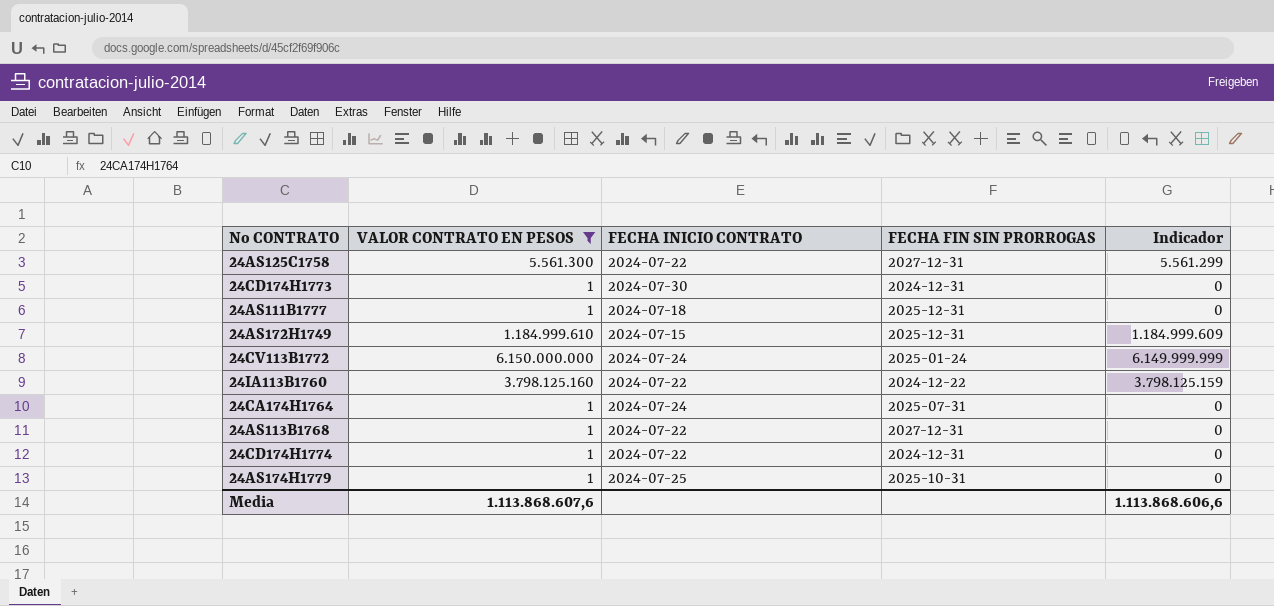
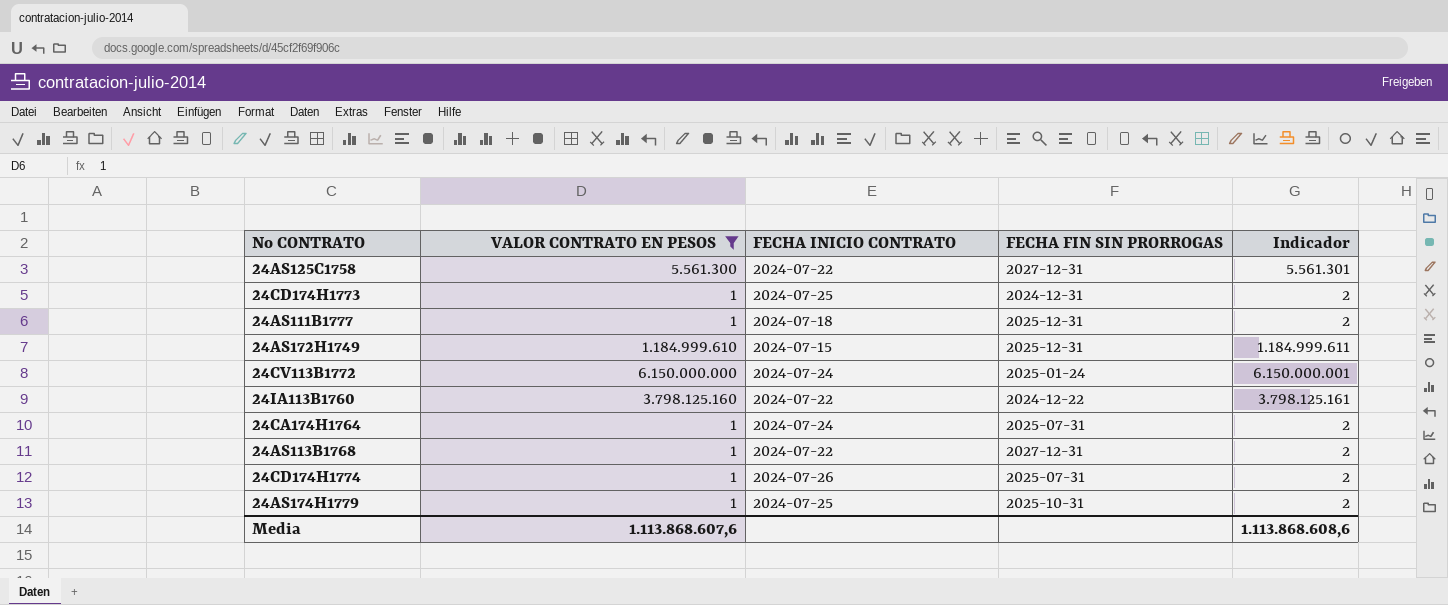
column Indicador | formula: [VALOR CONTRATO EN PESOS] - 1 -> [VALOR CONTRATO EN PESOS] + 1
24CD174H1773 | FECHA INICIO CONTRATO: 2024-07-30 -> 2024-07-25
24CD174H1774 | FECHA INICIO CONTRATO: 2024-07-22 -> 2024-07-26
24CD174H1774 | FECHA FIN SIN PRORROGAS: 2024-12-31 -> 2025-07-31
Media | Indicador: 1.113.868.606,6 -> 1.113.868.608,6

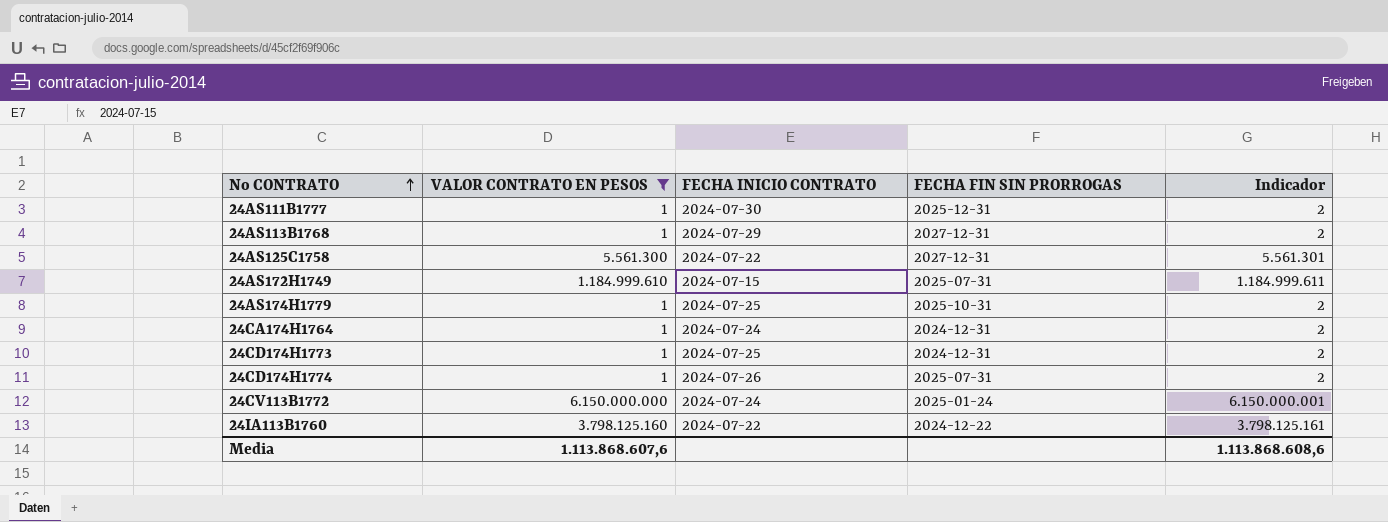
row order: none -> No CONTRATO ascending
24AS111B1777 | FECHA INICIO CONTRATO: 2024-07-18 -> 2024-07-30
24AS113B1768 | FECHA INICIO CONTRATO: 2024-07-22 -> 2024-07-29
24AS172H1749 | FECHA FIN SIN PRORROGAS: 2025-12-31 -> 2025-07-31
24CA174H1764 | FECHA FIN SIN PRORROGAS: 2025-07-31 -> 2024-12-31

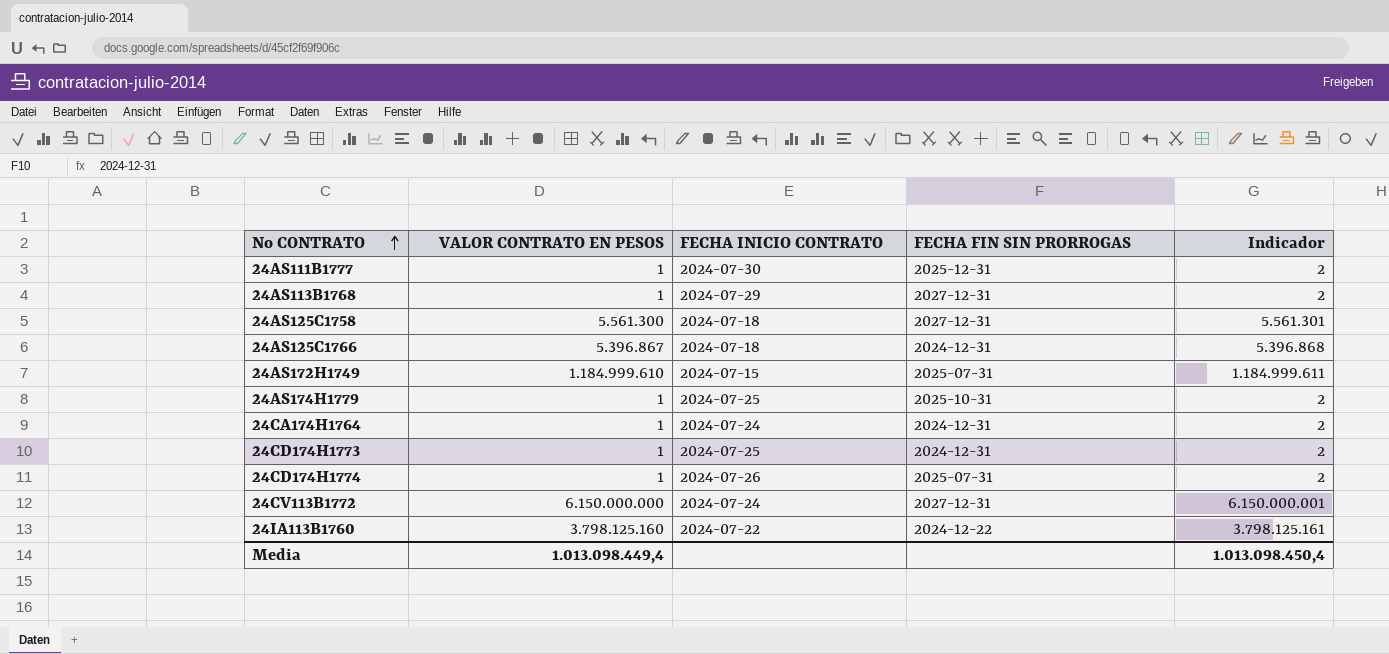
filter: VALOR CONTRATO EN PESOS != 5.396.867 -> none
24AS125C1758 | FECHA INICIO CONTRATO: 2024-07-22 -> 2024-07-18
24CV113B1772 | FECHA FIN SIN PRORROGAS: 2025-01-24 -> 2027-12-31
Media | VALOR CONTRATO EN PESOS: 1.113.868.607,6 -> 1.013.098.449,4
Media | Indicador: 1.113.868.608,6 -> 1.013.098.450,4

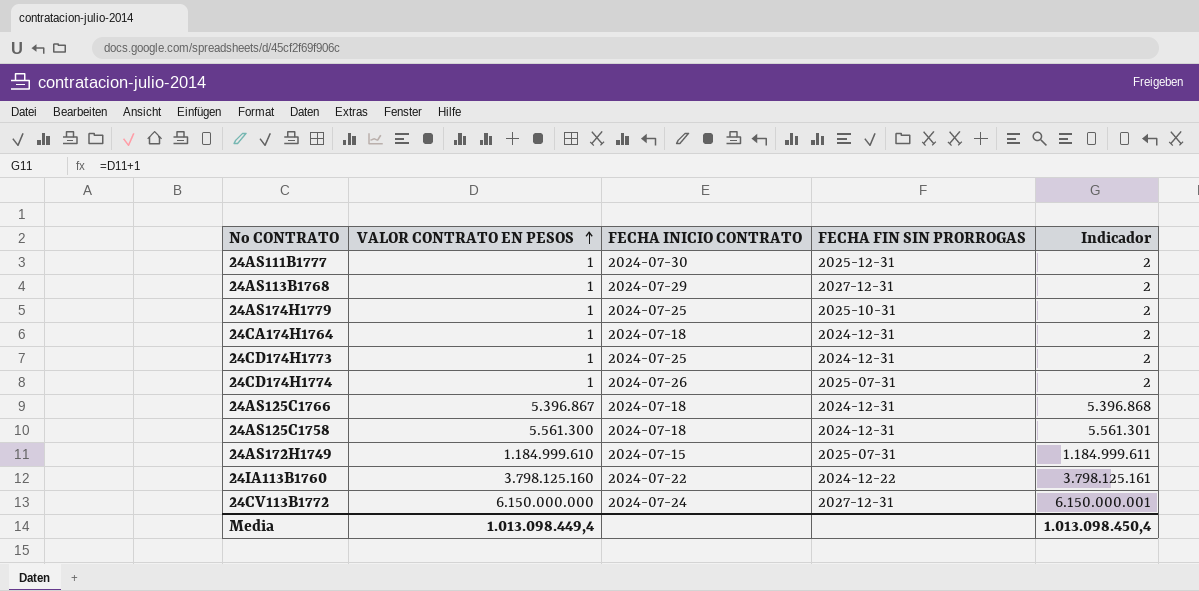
row order: No CONTRATO ascending -> VALOR CONTRATO EN PESOS ascending
24CA174H1764 | FECHA INICIO CONTRATO: 2024-07-24 -> 2024-07-18
24AS125C1758 | FECHA FIN SIN PRORROGAS: 2027-12-31 -> 2024-12-31

